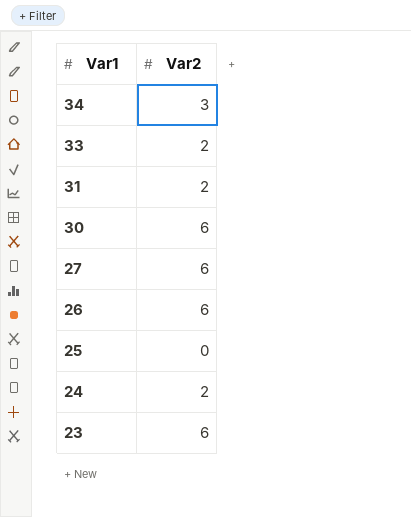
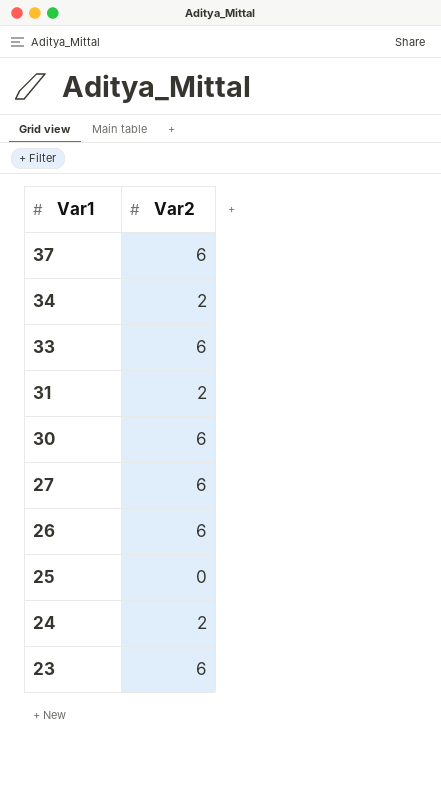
row 37: none -> 6
34 | Var2: 3 -> 2
33 | Var2: 2 -> 6

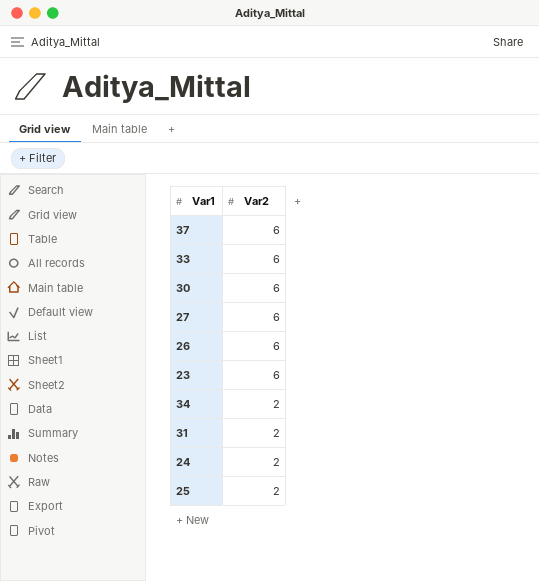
row order: Var1 descending -> Var2 descending
25 | Var2: 0 -> 2

